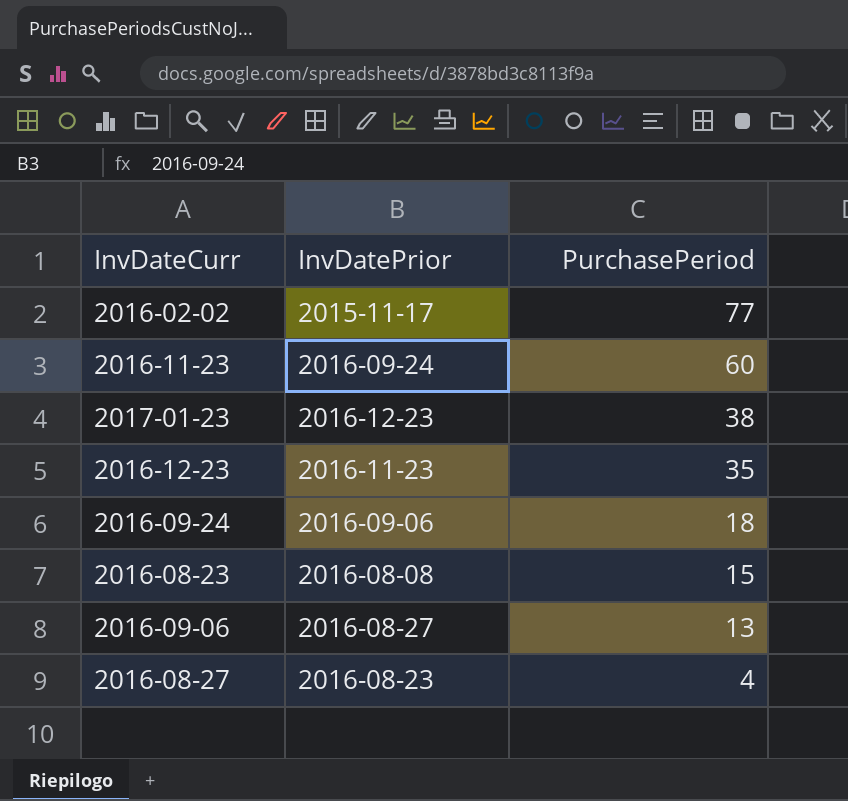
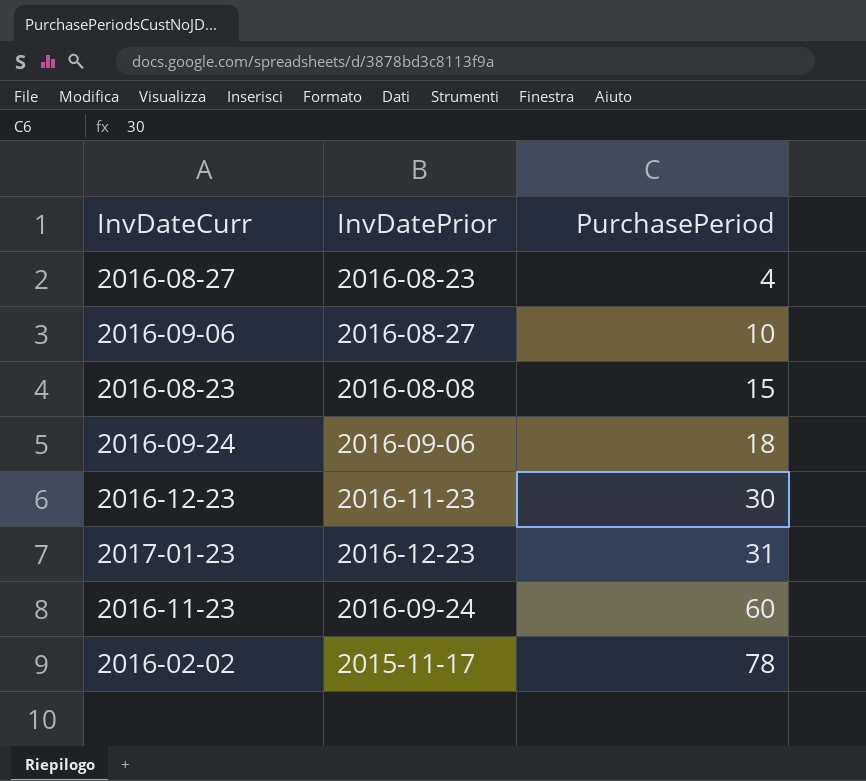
row order: PurchasePeriod descending -> PurchasePeriod ascending
2016-09-06 | PurchasePeriod: 13 -> 10
2016-12-23 | PurchasePeriod: 35 -> 30
2017-01-23 | PurchasePeriod: 38 -> 31
2016-02-02 | PurchasePeriod: 77 -> 78

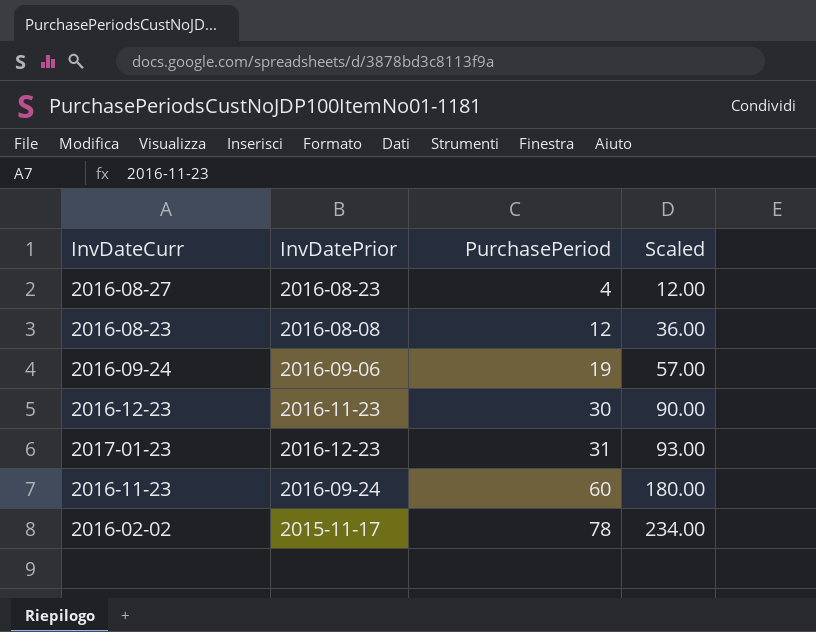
column Scaled | formula: none -> [PurchasePeriod] * 3
row 2016-09-06: 2016-08-27 | 10 -> none
2016-08-23 | PurchasePeriod: 15 -> 12
2016-09-24 | PurchasePeriod: 18 -> 19

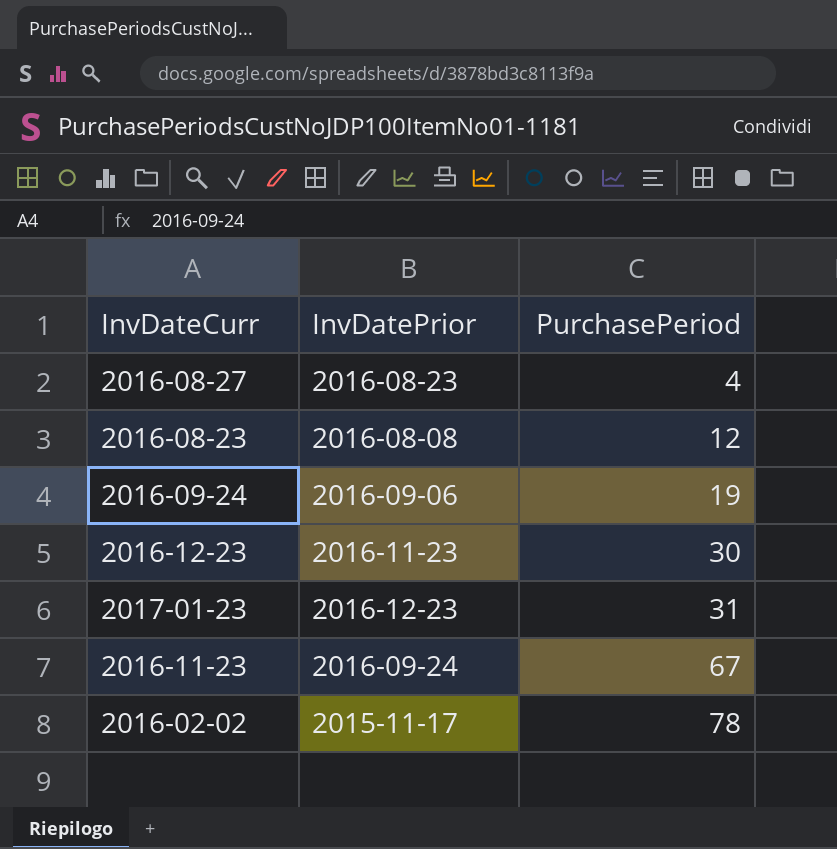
column Scaled | formula: [PurchasePeriod] * 3 -> none
2016-11-23 | PurchasePeriod: 60 -> 67

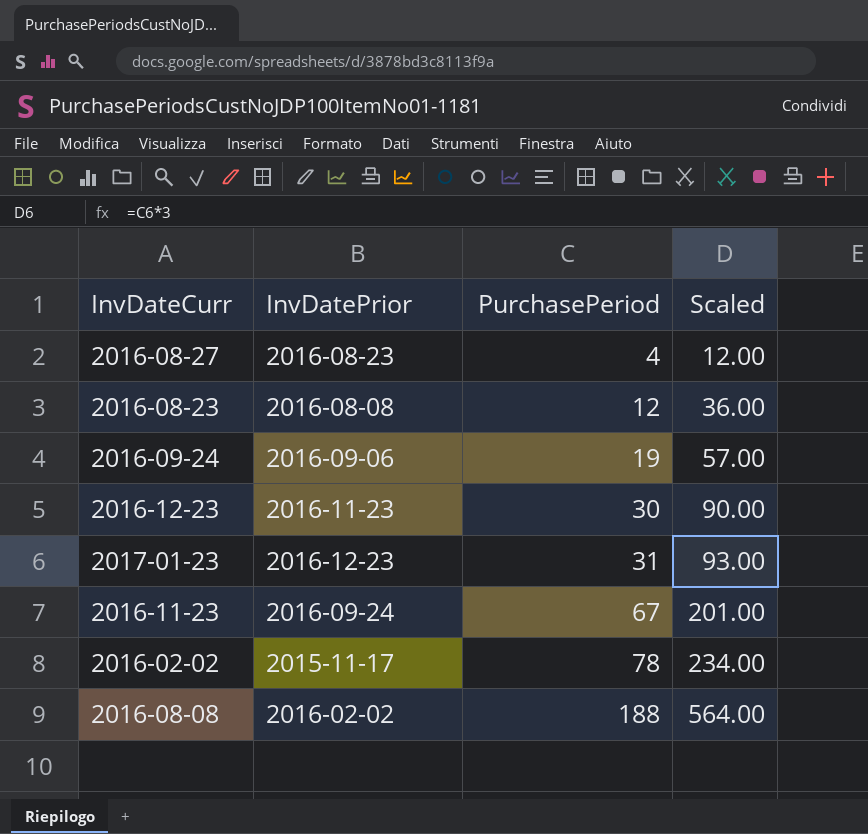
column Scaled | formula: none -> [PurchasePeriod] * 3
row 2016-08-08: none -> 2016-02-02 | 188 | 564.00

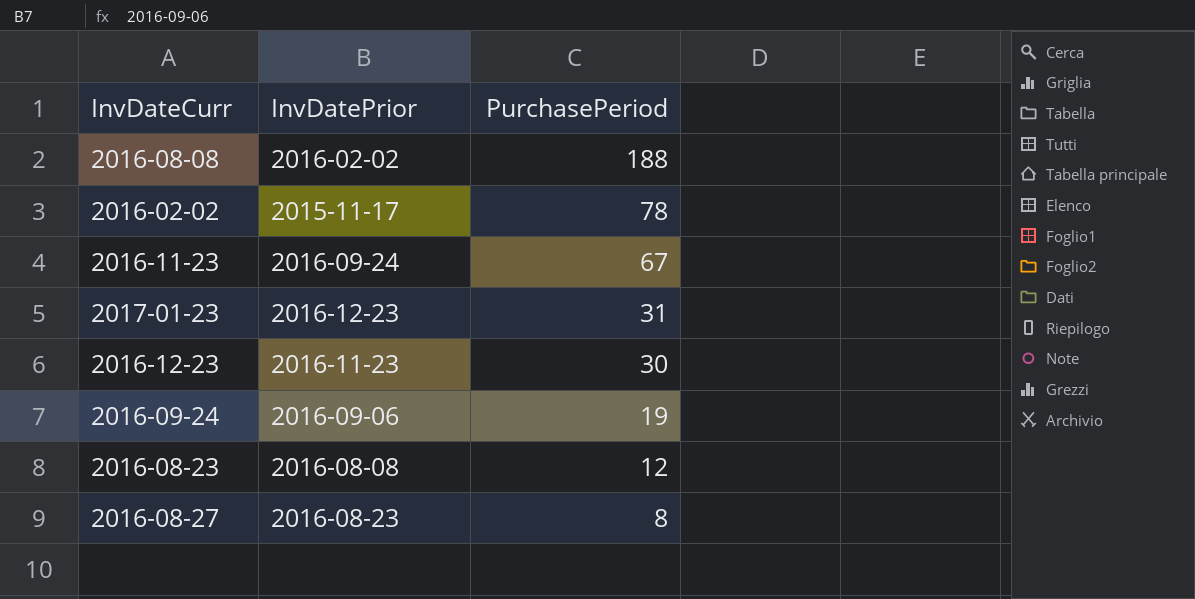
row order: PurchasePeriod ascending -> PurchasePeriod descending
column Scaled | formula: [PurchasePeriod] * 3 -> none
2016-08-27 | PurchasePeriod: 4 -> 8

